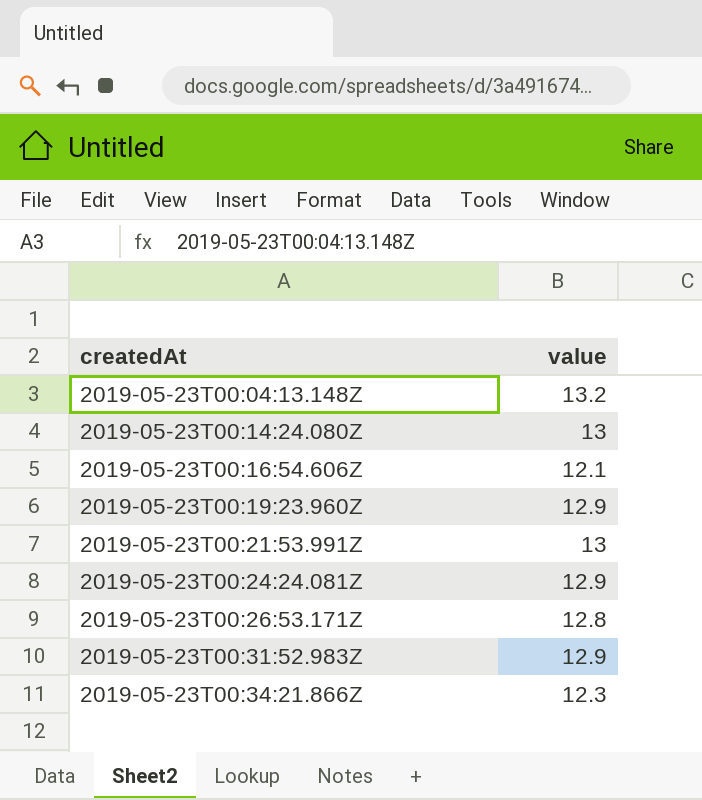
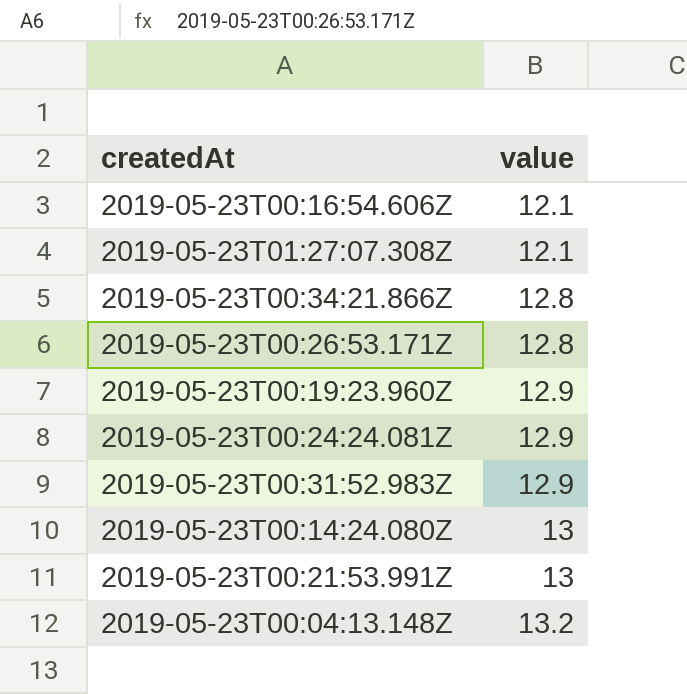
row order: createdAt ascending -> value ascending
row 2019-05-23T01:27:07.308Z: none -> 12.1
2019-05-23T00:34:21.866Z | value: 12.3 -> 12.8

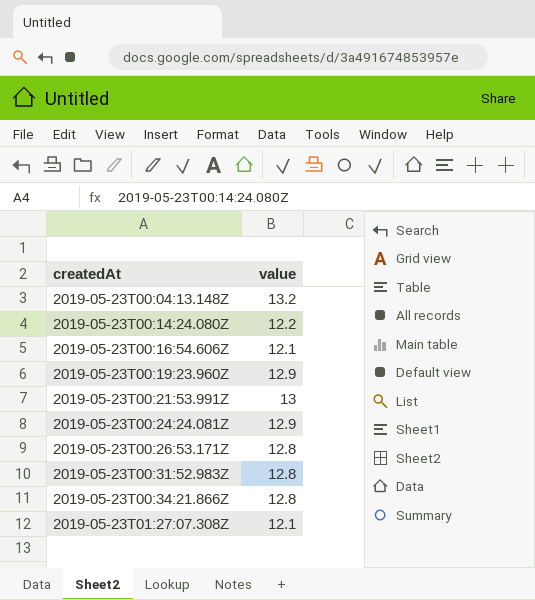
row order: value ascending -> createdAt ascending
2019-05-23T00:14:24.080Z | value: 13 -> 12.2
2019-05-23T00:31:52.983Z | value: 12.9 -> 12.8

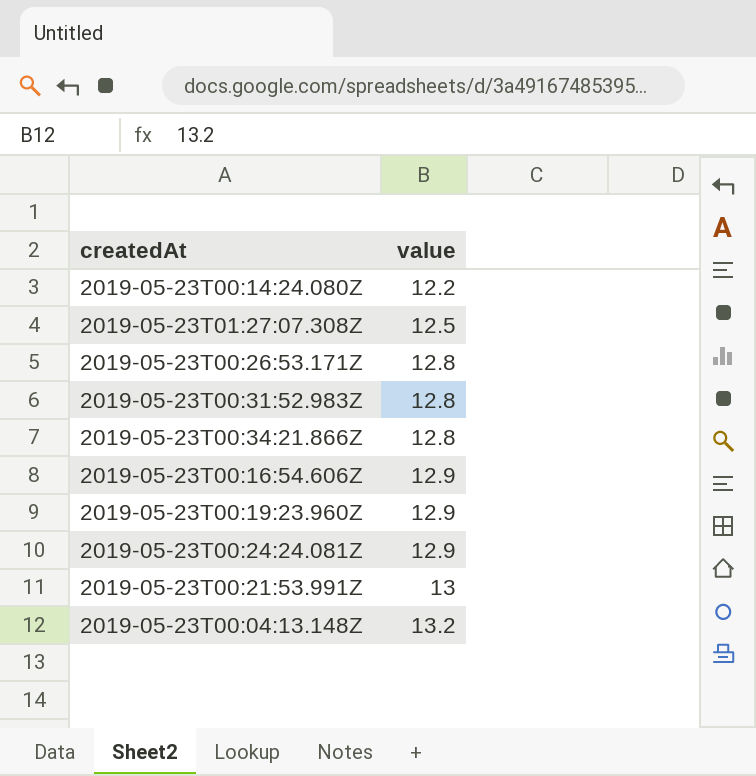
row order: createdAt ascending -> value ascending
2019-05-23T01:27:07.308Z | value: 12.1 -> 12.5
2019-05-23T00:16:54.606Z | value: 12.1 -> 12.9

